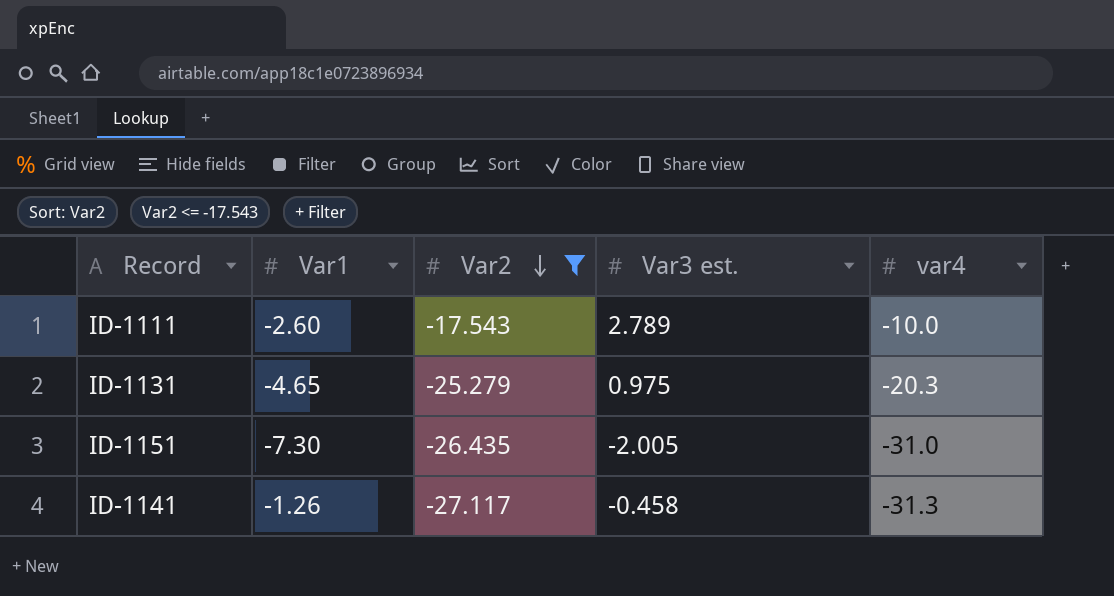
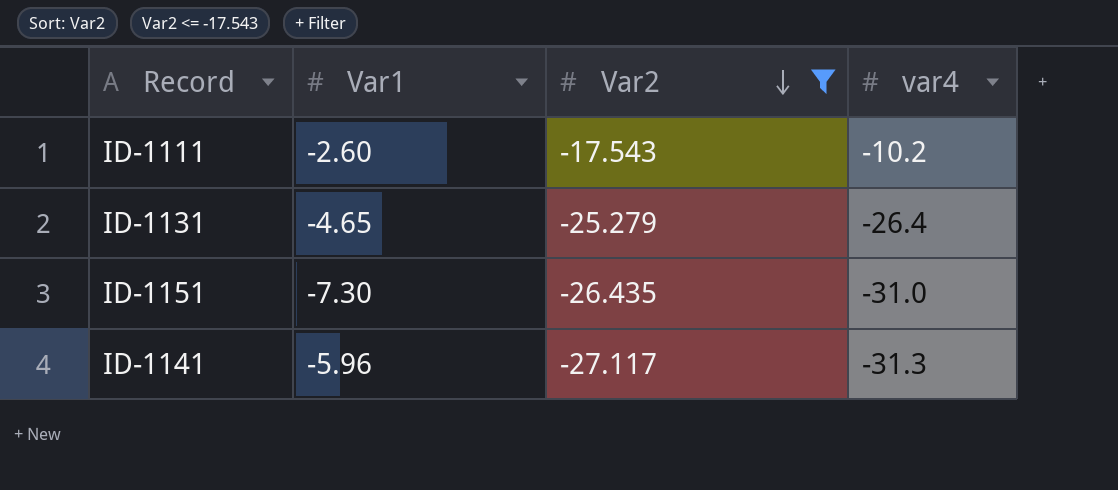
column Var3 est. | position: 4 -> none
ID-1111 | var4: -10.0 -> -10.2
ID-1131 | var4: -20.3 -> -26.4
ID-1141 | Var1: -1.26 -> -5.96

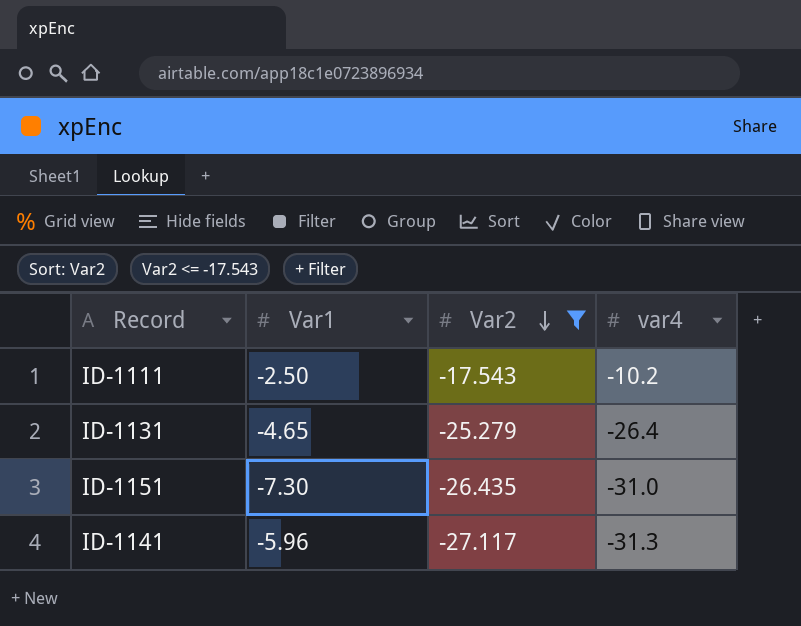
ID-1111 | Var1: -2.60 -> -2.50

